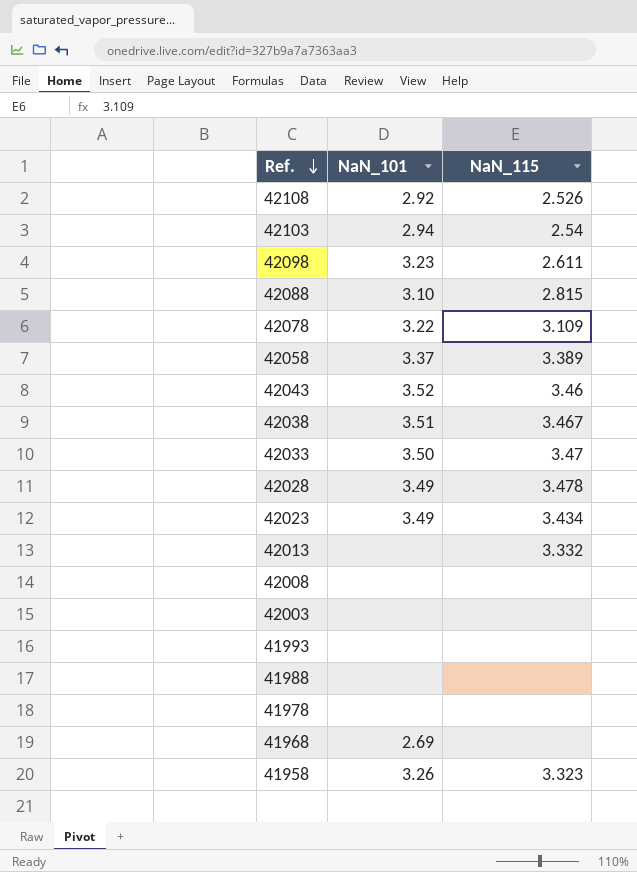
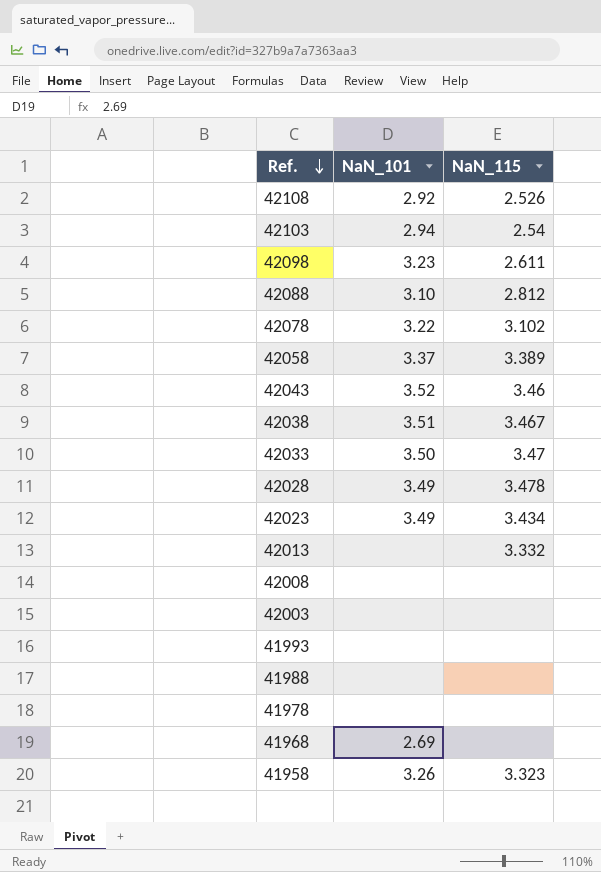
42088 | NaN_115: 2.815 -> 2.812
42078 | NaN_115: 3.109 -> 3.102

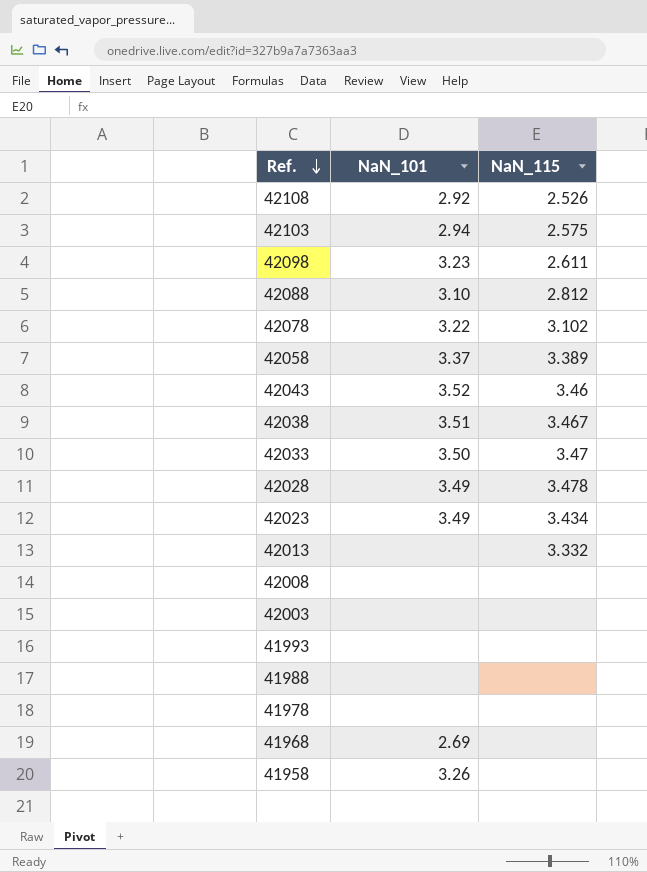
42103 | NaN_115: 2.54 -> 2.575
41958 | NaN_115: 3.323 -> none

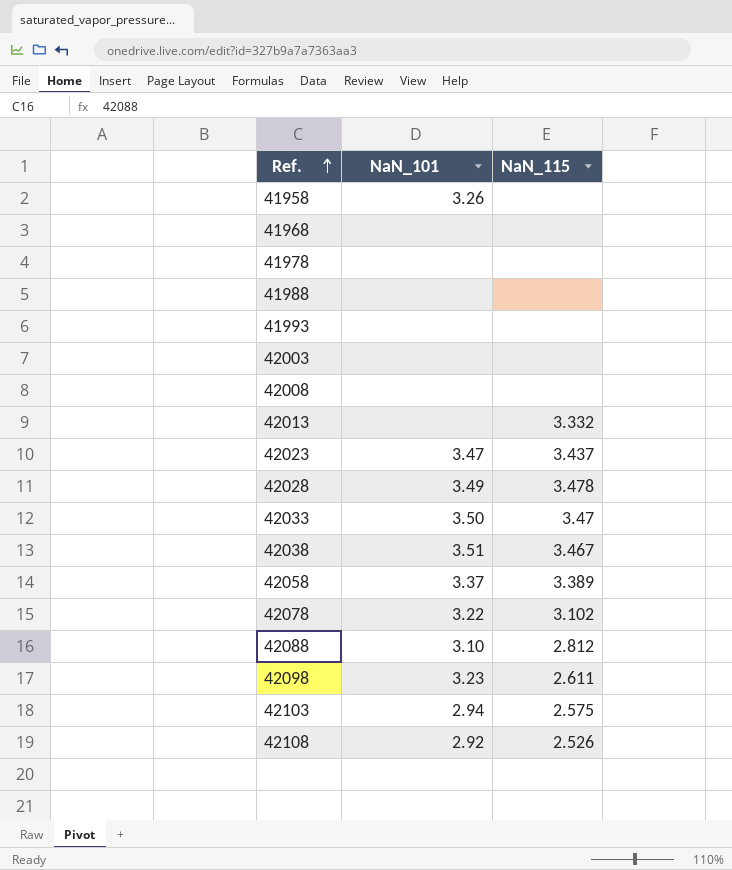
row order: Ref. descending -> Ref. ascending
row 42043: 3.52 | 3.46 -> none
41968 | NaN_101: 2.69 -> none
42023 | NaN_101: 3.49 -> 3.47
42023 | NaN_115: 3.434 -> 3.437

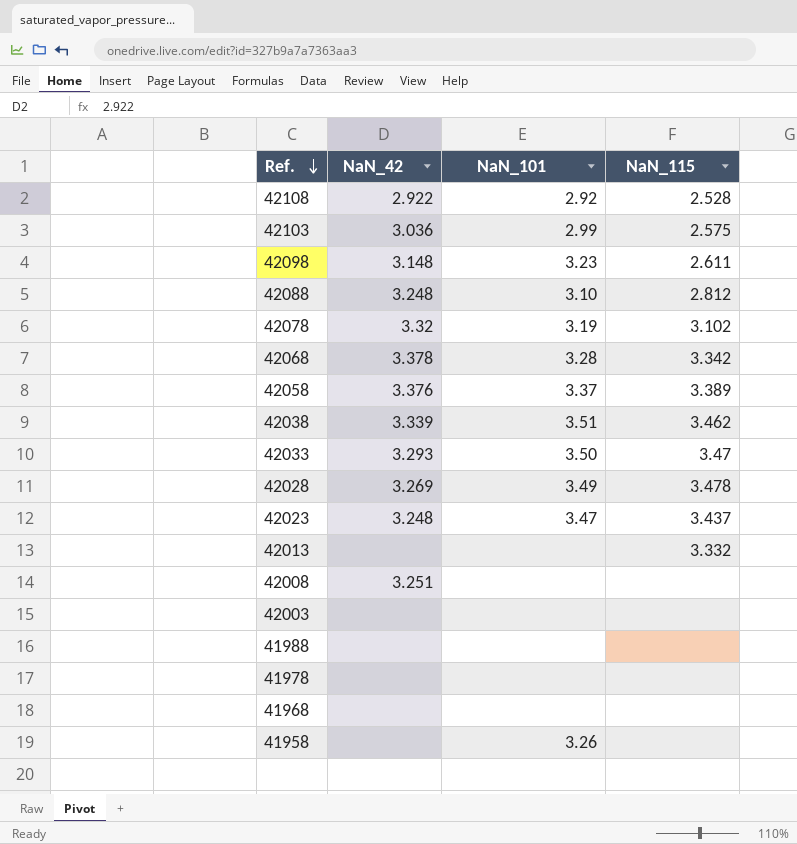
row order: Ref. ascending -> Ref. descending
column NaN_42 | position: none -> 2
row 41993: none | none -> none
42108 | NaN_115: 2.526 -> 2.528
42103 | NaN_101: 2.94 -> 2.99
42078 | NaN_101: 3.22 -> 3.19
row 42068: none -> 3.378 | 3.28 | 3.342
42038 | NaN_115: 3.467 -> 3.462

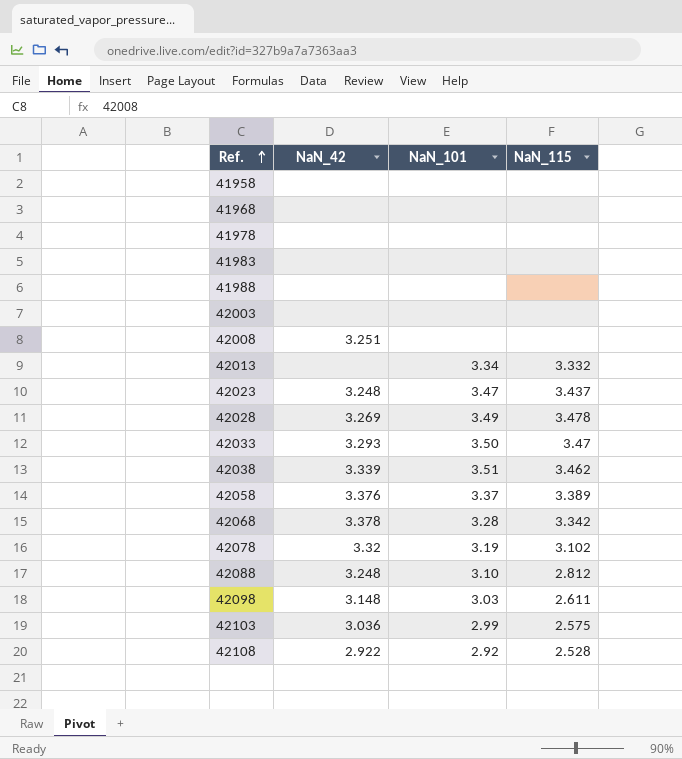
row order: Ref. descending -> Ref. ascending
41958 | NaN_101: 3.26 -> none
row 41983: none -> none | none | none
42013 | NaN_101: none -> 3.34
42098 | NaN_101: 3.23 -> 3.03

